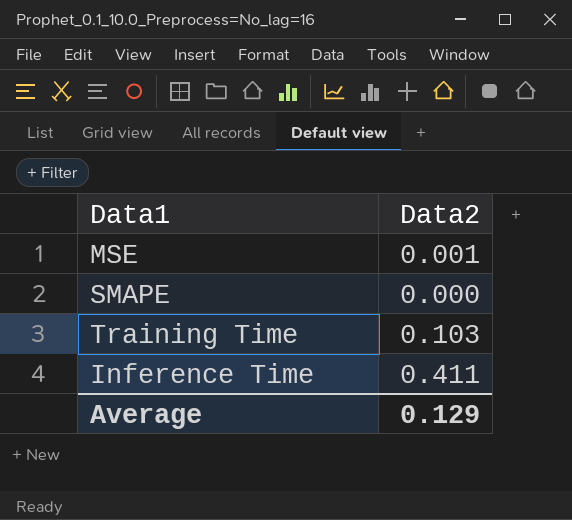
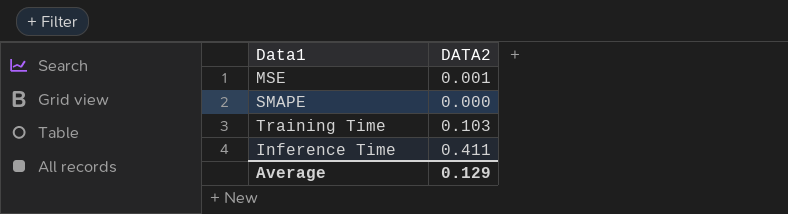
column name: Data2 -> DATA2

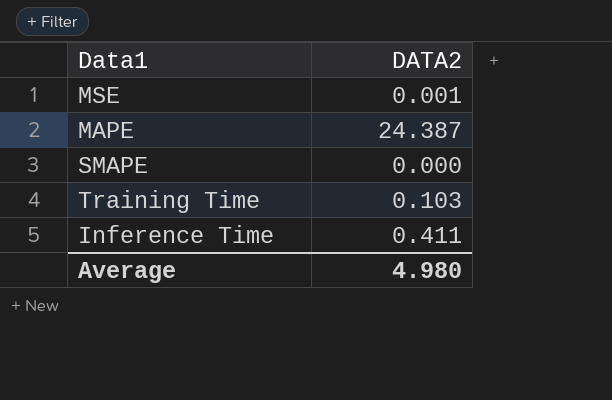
row MAPE: none -> 24.387
Average | DATA2: 0.129 -> 4.980

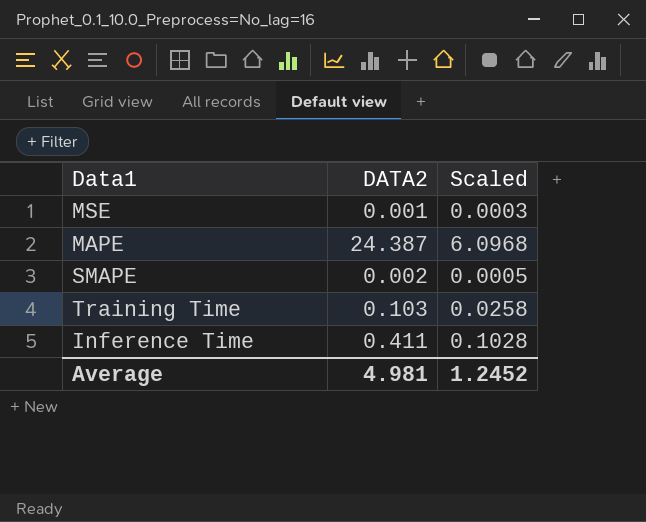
column Scaled | formula: none -> [DATA2] * 0.25
SMAPE | DATA2: 0.000 -> 0.002
Average | DATA2: 4.980 -> 4.981

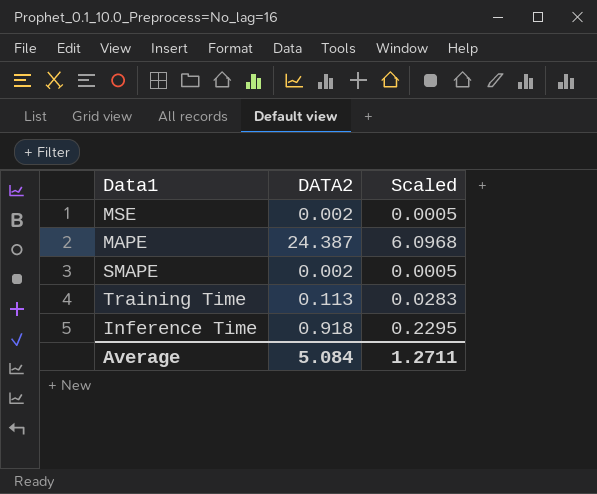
MSE | DATA2: 0.001 -> 0.002
MSE | Scaled: 0.0003 -> 0.0005
Training Time | DATA2: 0.103 -> 0.113
Training Time | Scaled: 0.0258 -> 0.0283
Inference Time | DATA2: 0.411 -> 0.918
Inference Time | Scaled: 0.1028 -> 0.2295
Average | DATA2: 4.981 -> 5.084
Average | Scaled: 1.2452 -> 1.2711

